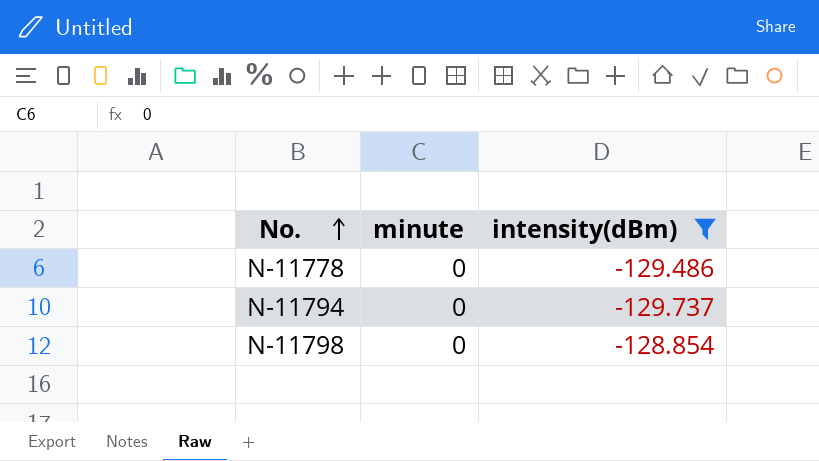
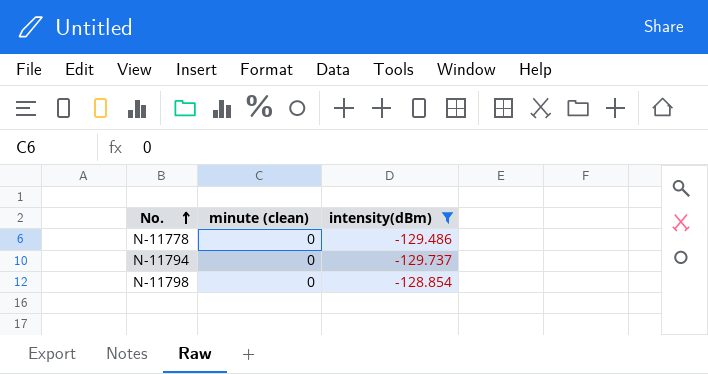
column name: minute -> minute (clean)

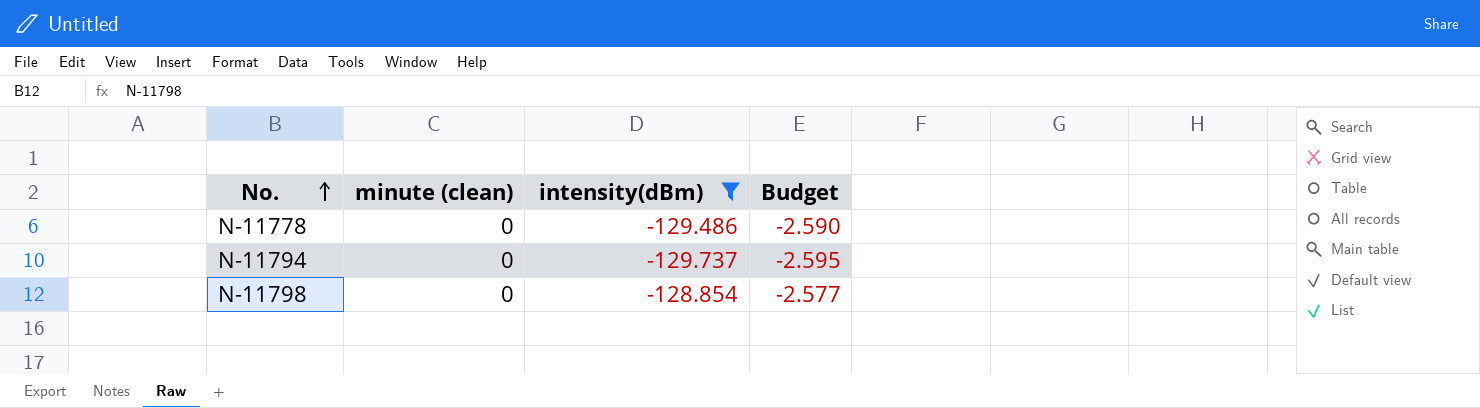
column Budget | formula: none -> [intensity(dBm)] * 0.02

